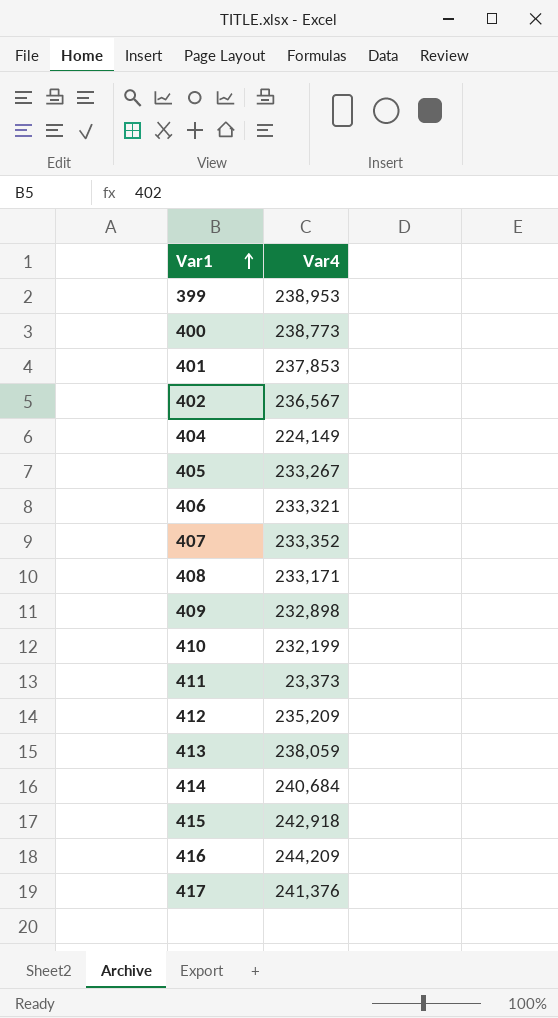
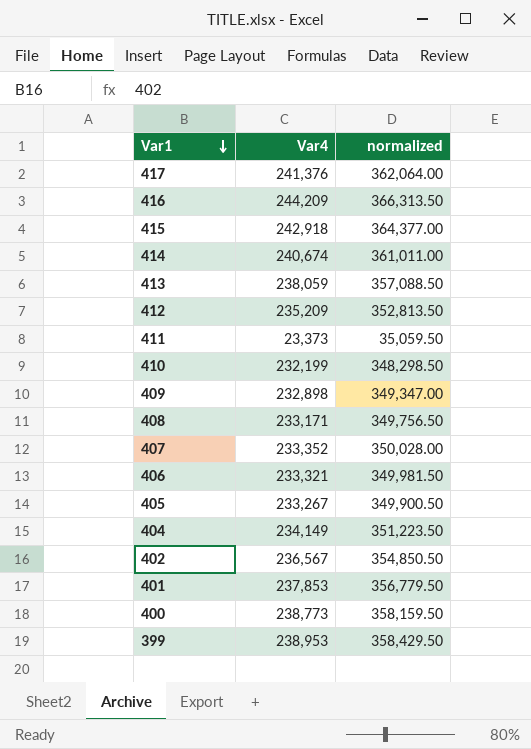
row order: Var1 ascending -> Var1 descending
column normalized | formula: none -> [Var4] * 1.5
414 | Var4: 240,684 -> 240,674
404 | Var4: 224,149 -> 234,149

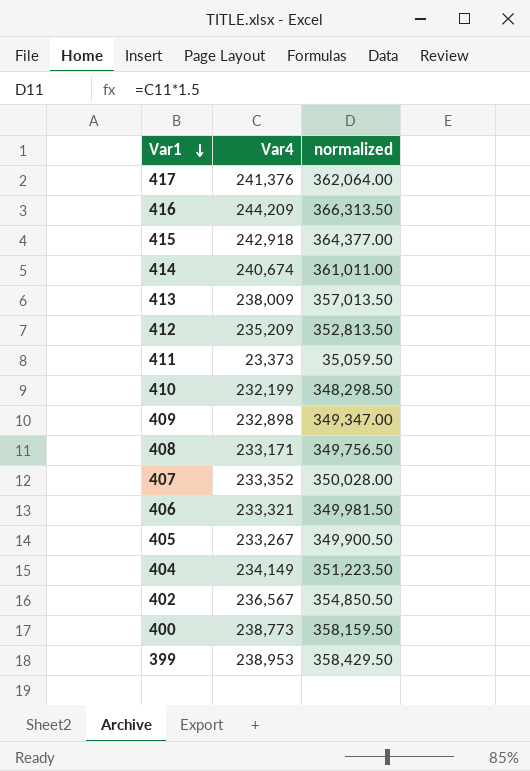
row 401: 237,853 | 356,779.50 -> none
413 | Var4: 238,059 -> 238,009
413 | normalized: 357,088.50 -> 357,013.50

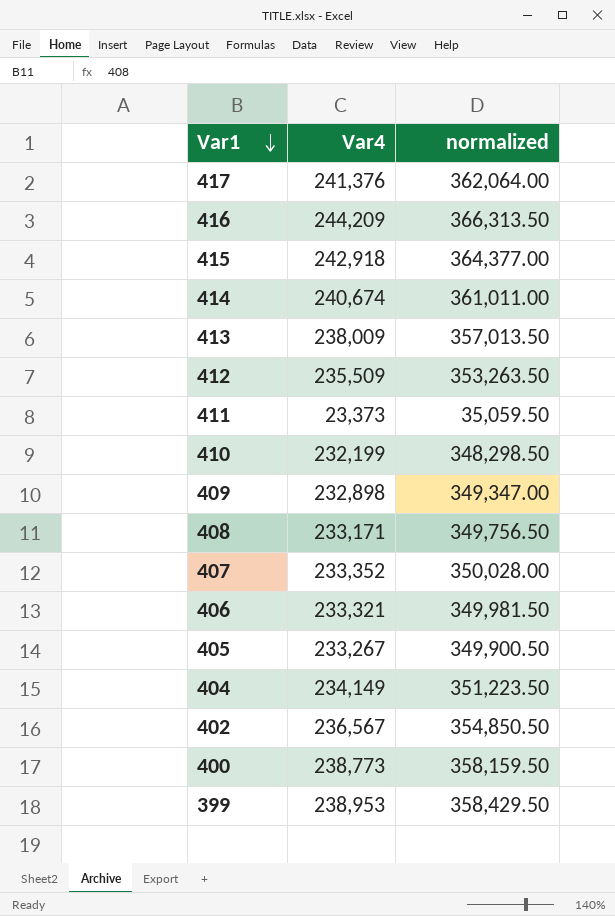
412 | Var4: 235,209 -> 235,509
412 | normalized: 352,813.50 -> 353,263.50

